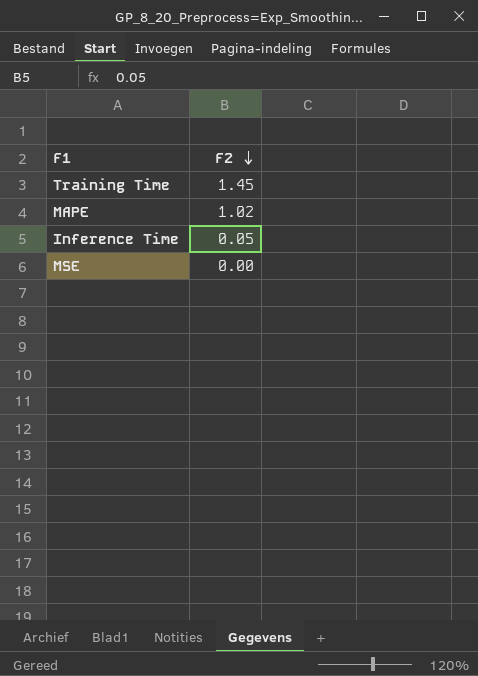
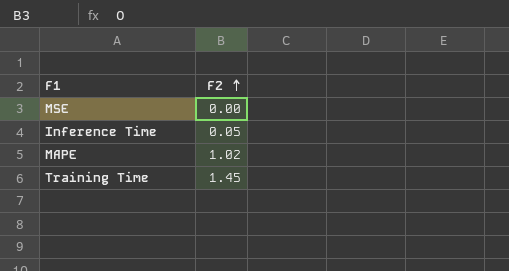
row order: F2 descending -> F2 ascending

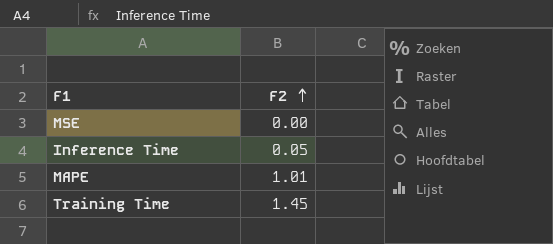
MAPE | F2: 1.02 -> 1.01

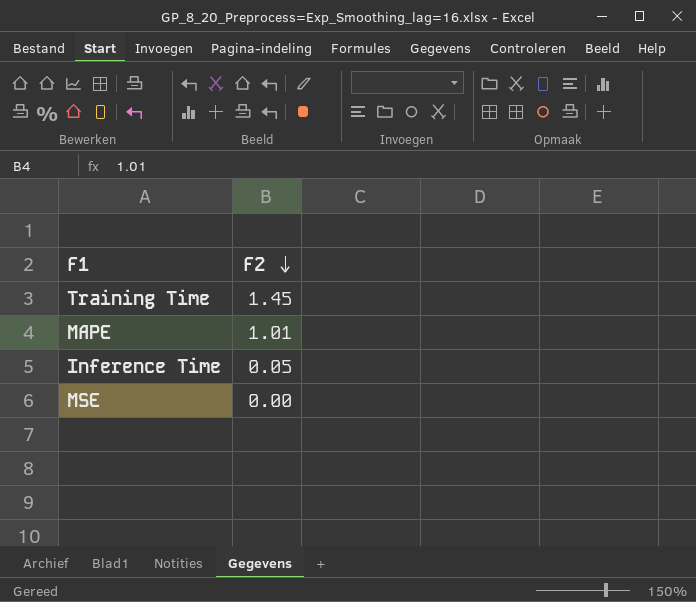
row order: F2 ascending -> F2 descending

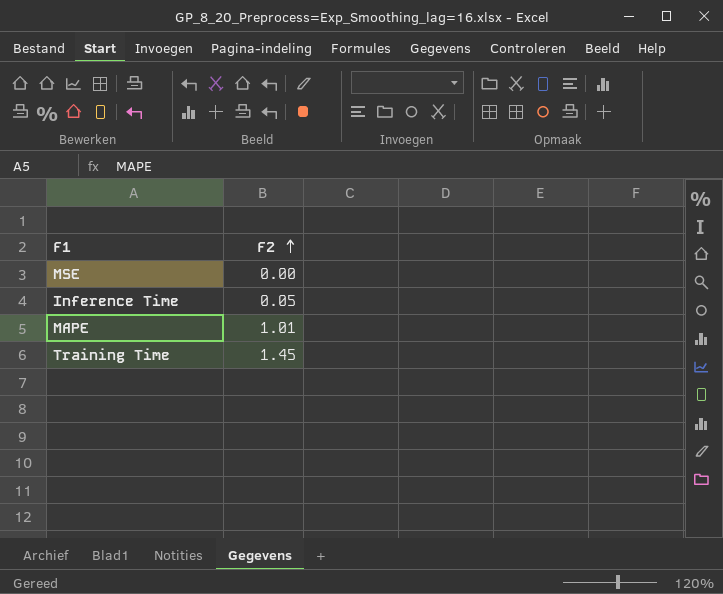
row order: F2 descending -> F2 ascending

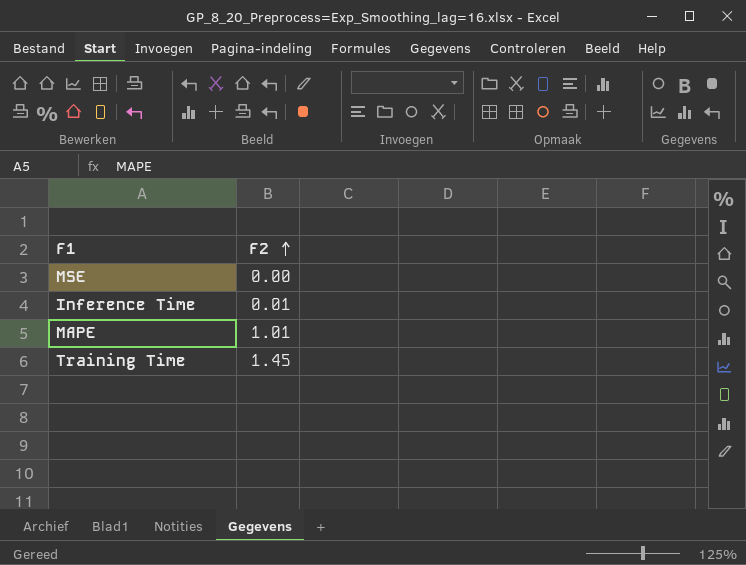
Inference Time | F2: 0.05 -> 0.01

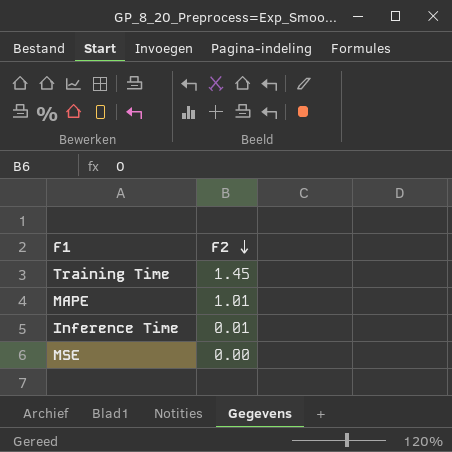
row order: F2 ascending -> F2 descending

